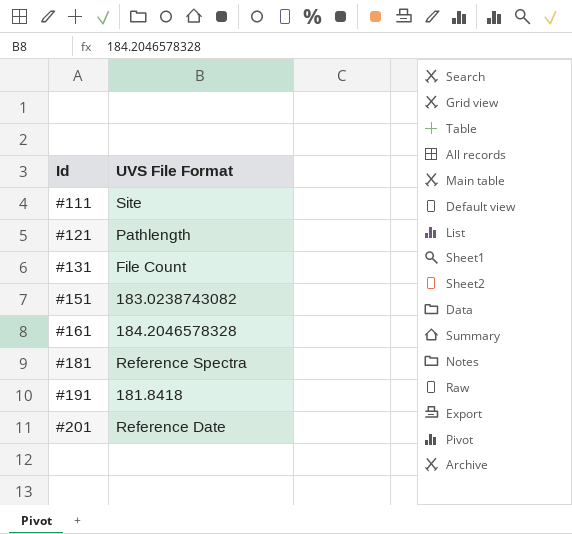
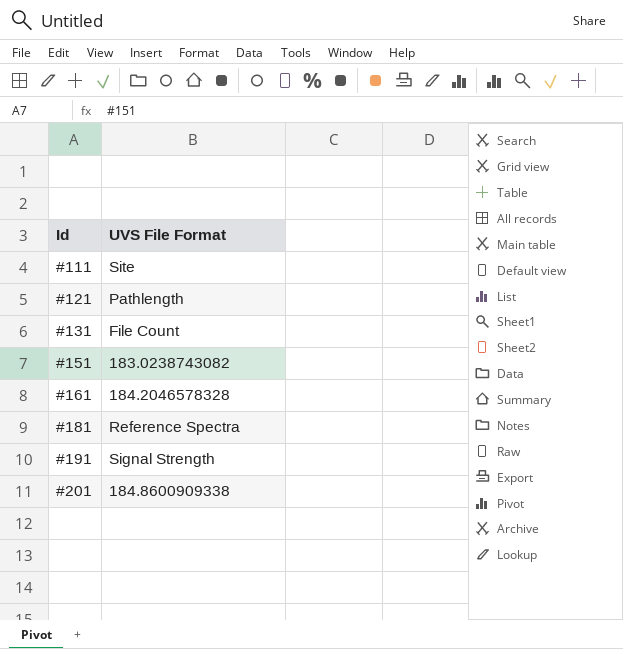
#191 | UVS File Format: 181.8418 -> Signal Strength
#201 | UVS File Format: Reference Date -> 184.8600909338

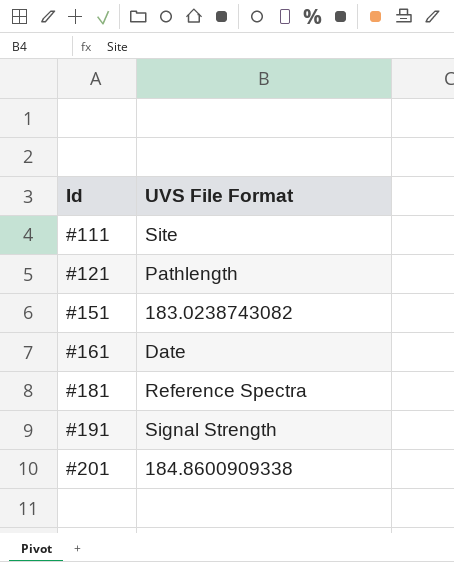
row #131: File Count -> none
#161 | UVS File Format: 184.2046578328 -> Date

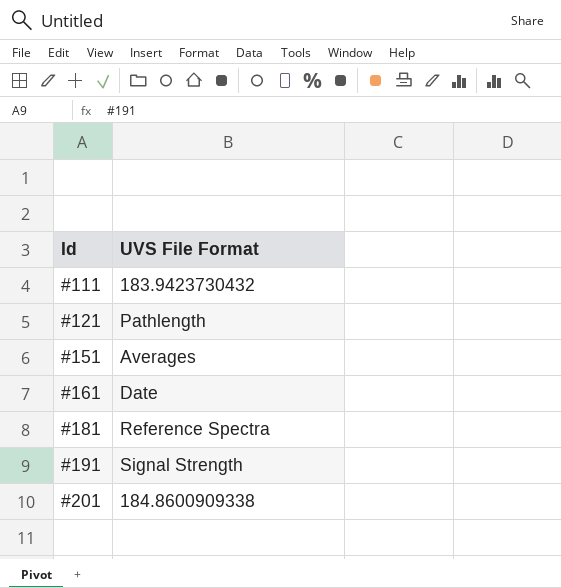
#111 | UVS File Format: Site -> 183.9423730432
#151 | UVS File Format: 183.0238743082 -> Averages

